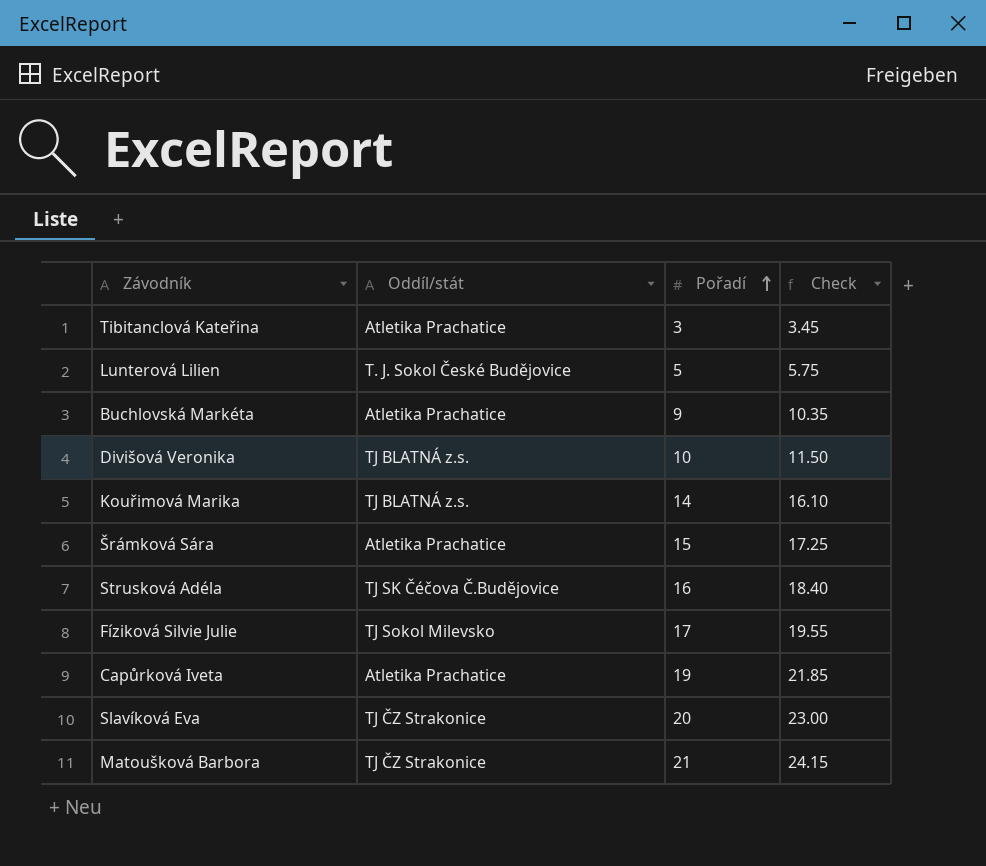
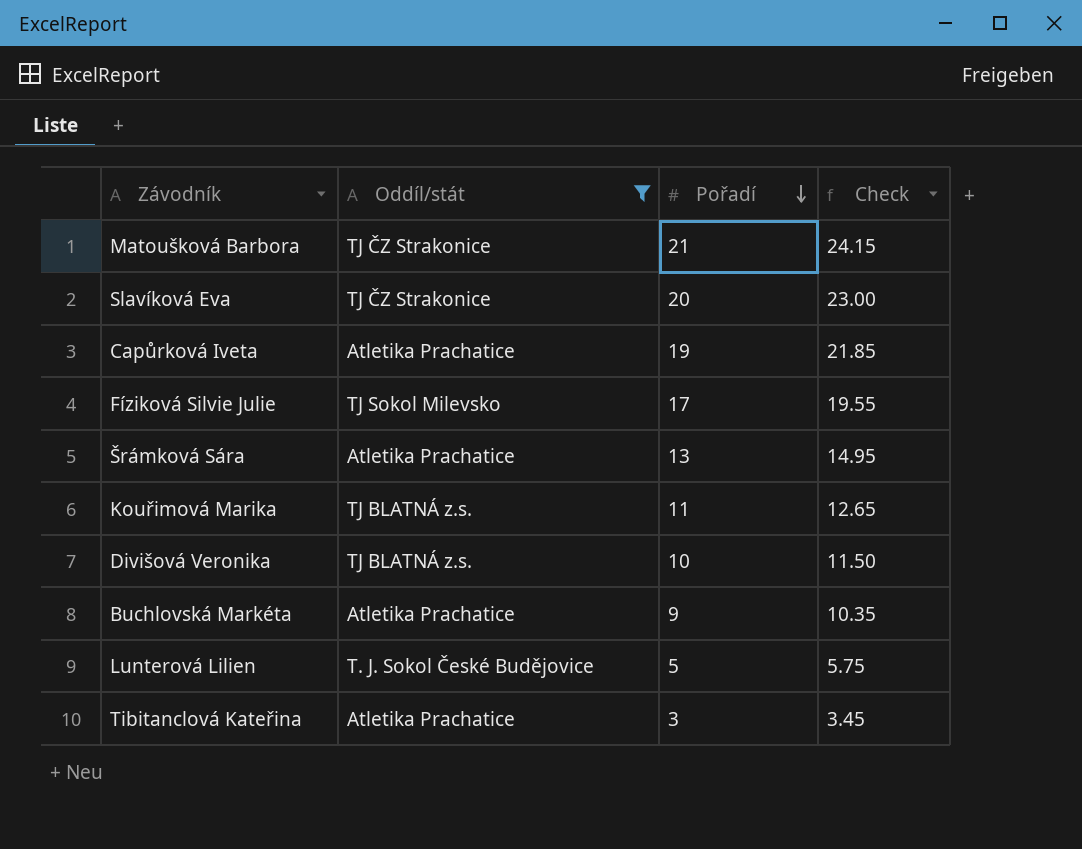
filter: none -> Oddíl/stát != TJ SK Čéčova Č.Budějovice
row order: Pořadí ascending -> Pořadí descending
Šrámková Sára | Pořadí: 15 -> 13
Šrámková Sára | Check: 17.25 -> 14.95
Kouřimová Marika | Pořadí: 14 -> 11
Kouřimová Marika | Check: 16.10 -> 12.65

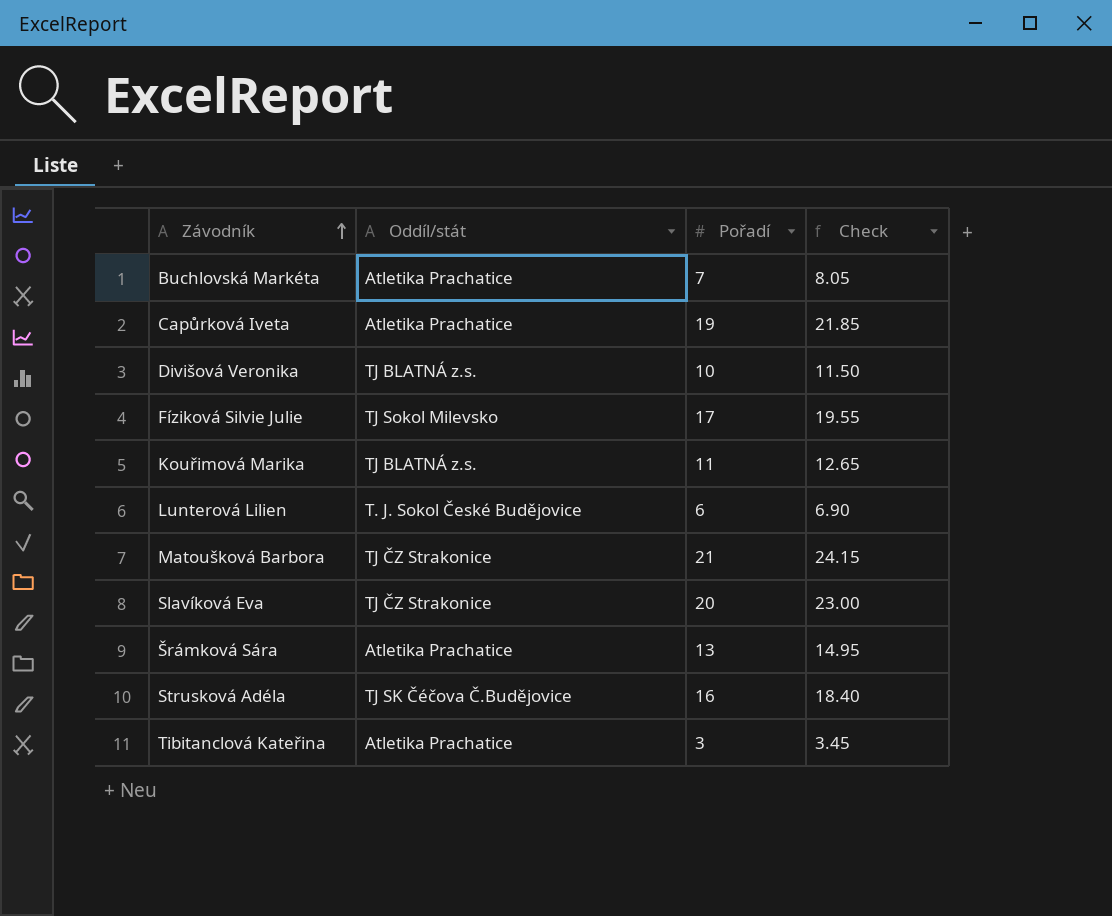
filter: Oddíl/stát != TJ SK Čéčova Č.Budějovice -> none
row order: Pořadí descending -> Závodník ascending
Buchlovská Markéta | Pořadí: 9 -> 7
Buchlovská Markéta | Check: 10.35 -> 8.05
Lunterová Lilien | Pořadí: 5 -> 6
Lunterová Lilien | Check: 5.75 -> 6.90

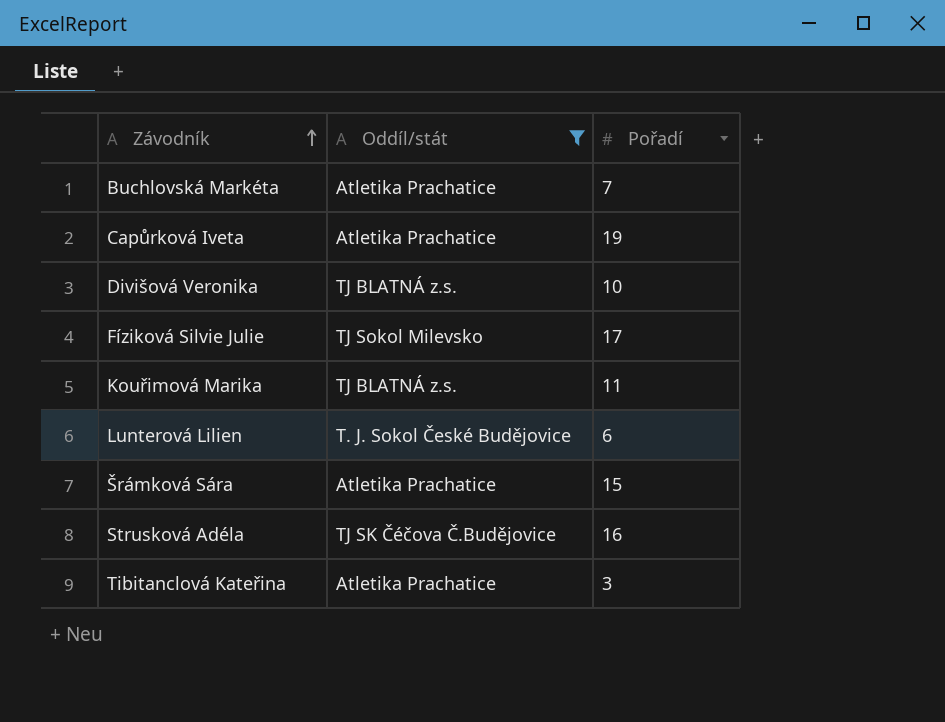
filter: none -> Oddíl/stát != TJ ČZ Strakonice
column Check | formula: [Pořadí] * 1.15 -> none
Šrámková Sára | Pořadí: 13 -> 15

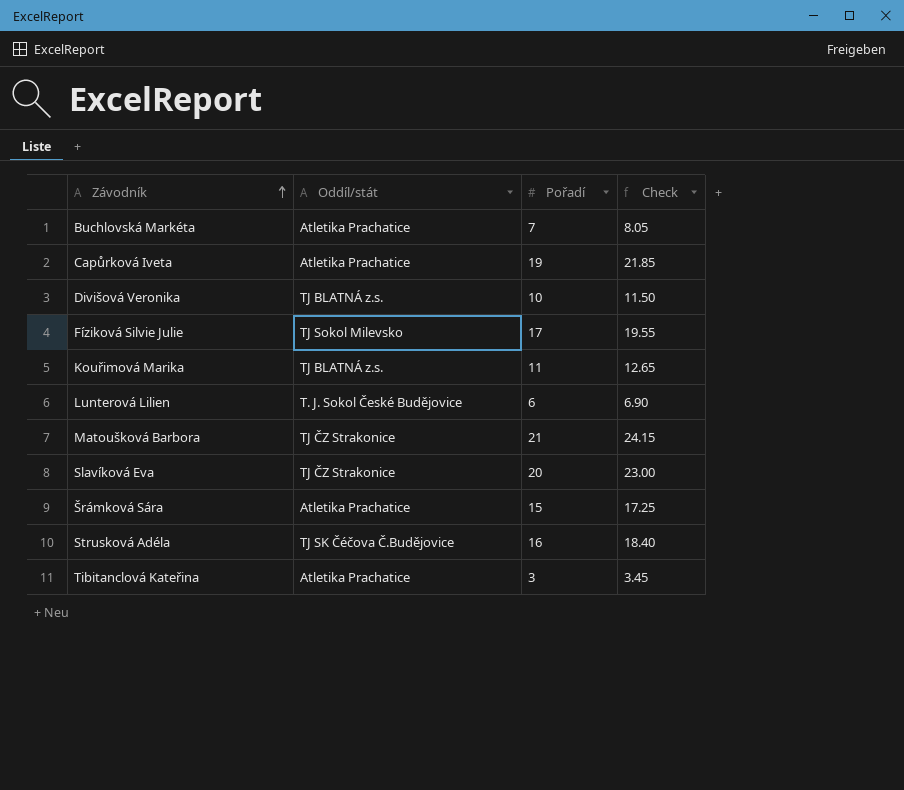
filter: Oddíl/stát != TJ ČZ Strakonice -> none
column Check | formula: none -> [Pořadí] * 1.15

